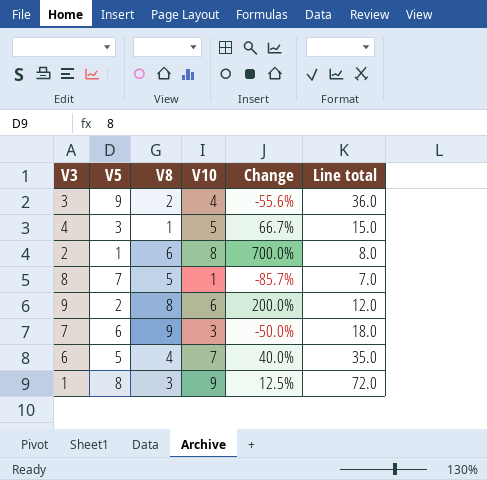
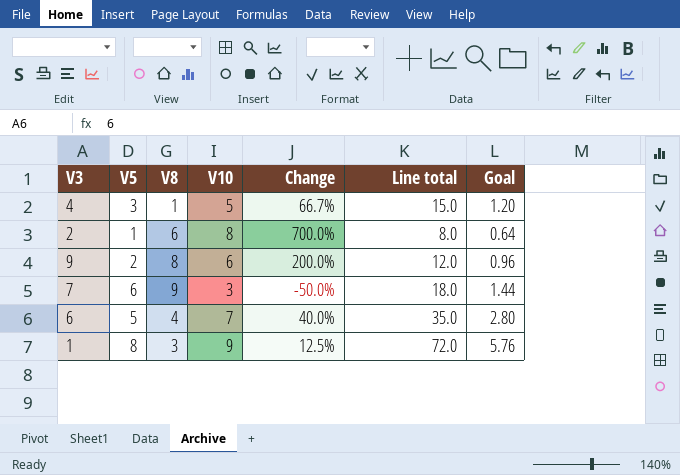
column Goal | formula: none -> [Line total] * 0.08
row 3: 9 | 2 | 4 | -55.6% | 36.0 -> none
row 8: 7 | 5 | 1 | -85.7% | 7.0 -> none

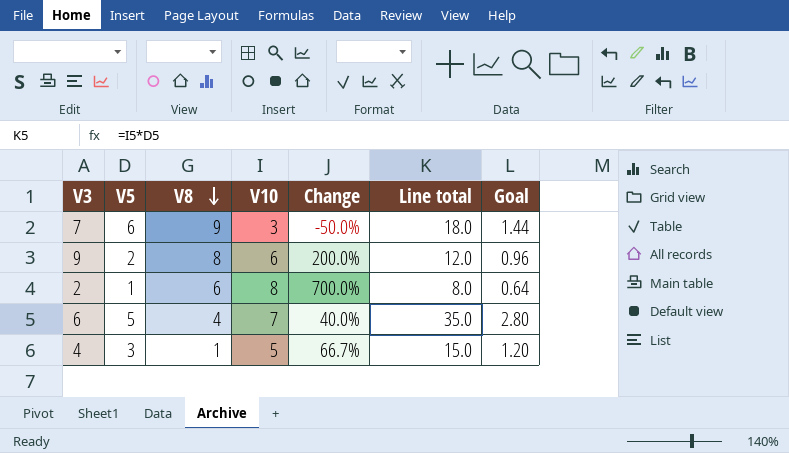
row order: none -> V8 descending
row 1: 8 | 3 | 9 | 12.5% | 72.0 | 5.76 -> none

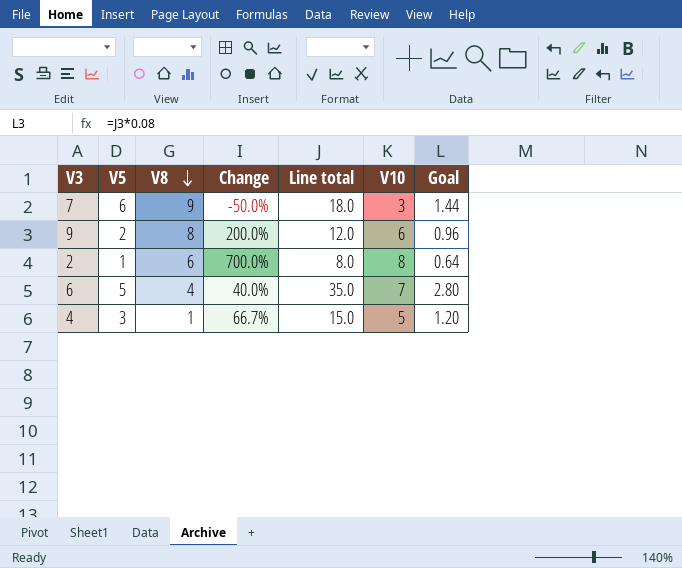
column V10 | position: 4 -> 6

